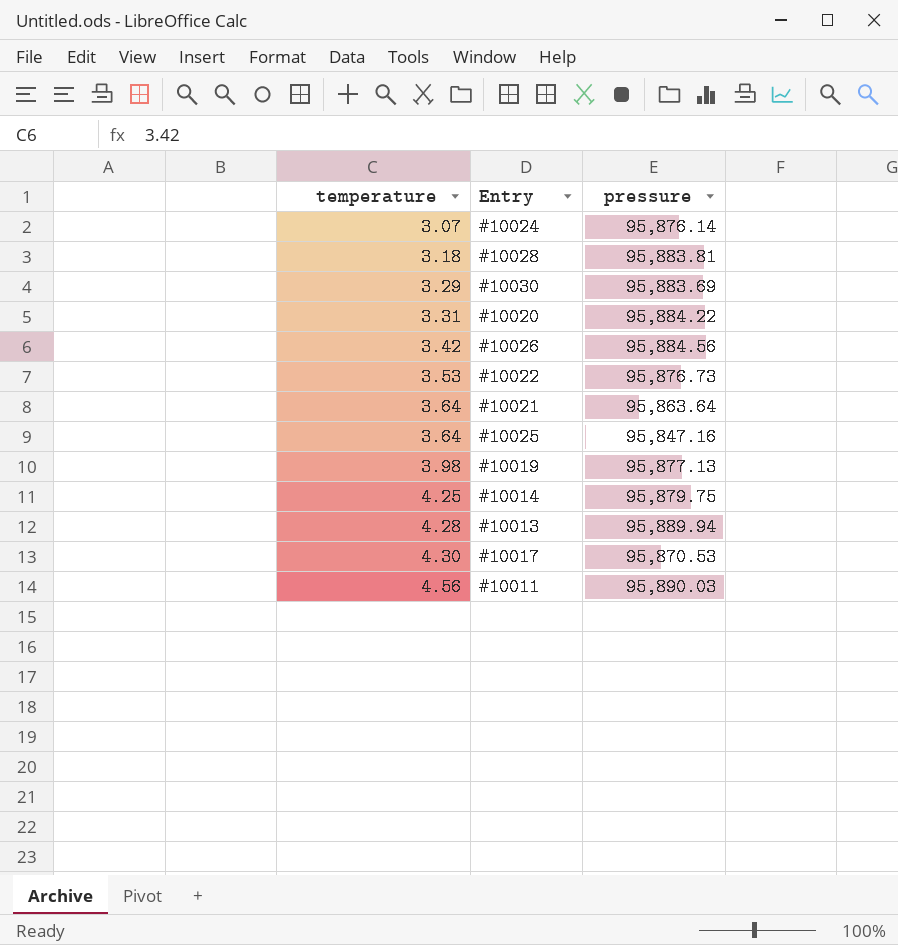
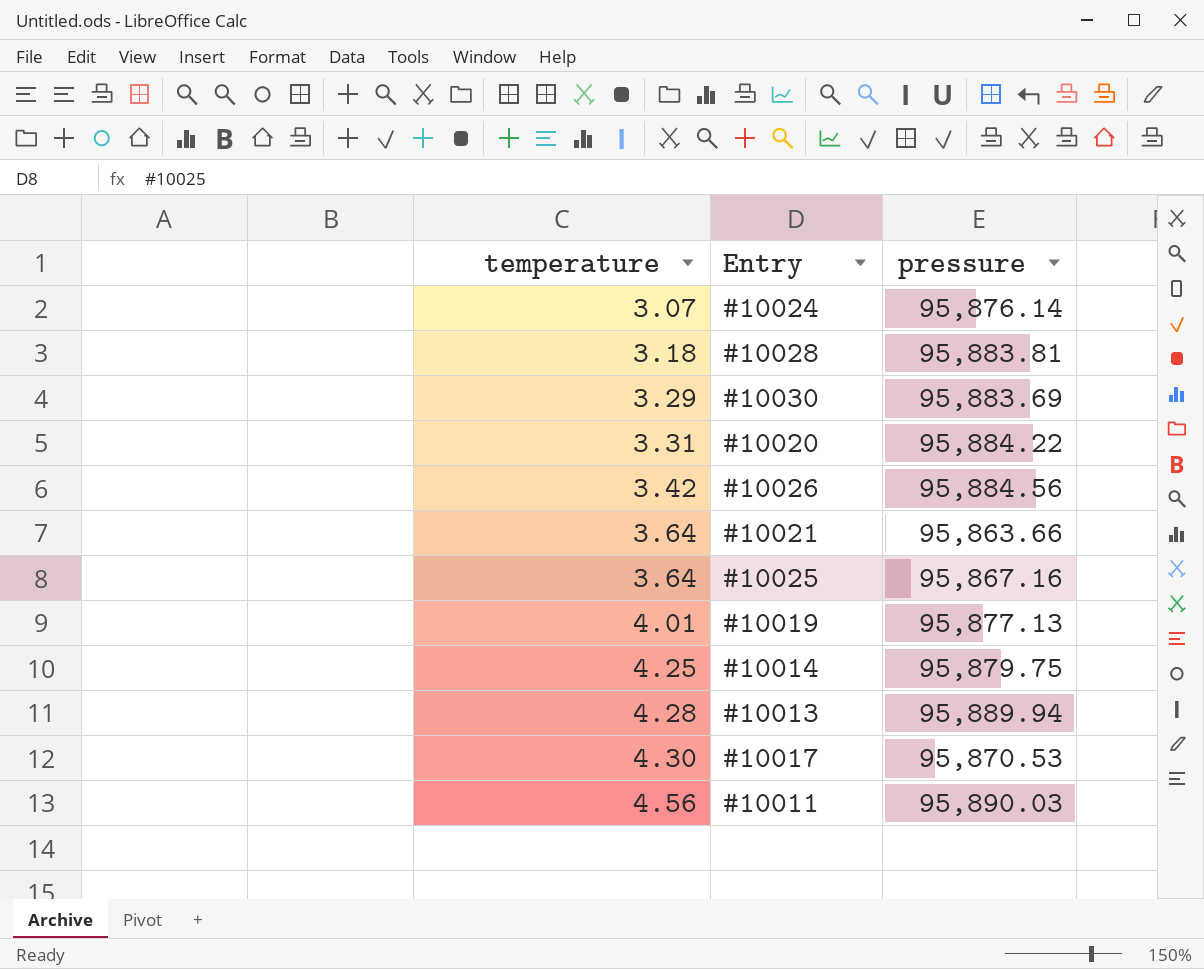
row #10022: 3.53 | 95,876.73 -> none
#10021 | pressure: 95,863.64 -> 95,863.66
#10025 | pressure: 95,847.16 -> 95,867.16
#10019 | temperature: 3.98 -> 4.01

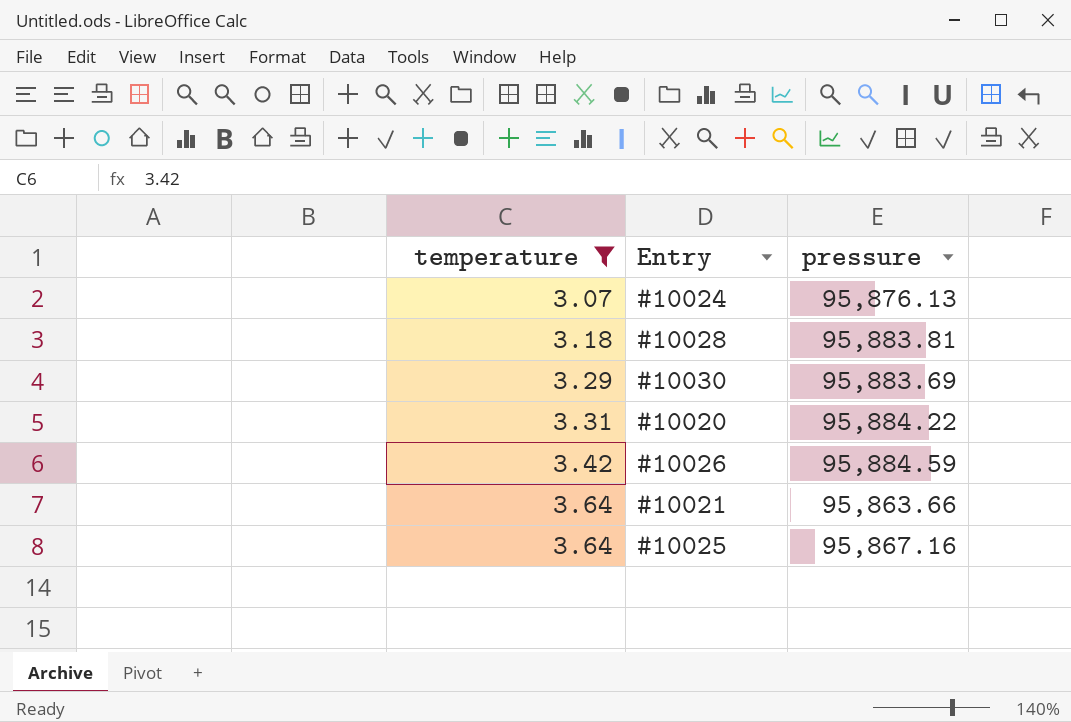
filter: none -> temperature <= 3.64
#10024 | pressure: 95,876.14 -> 95,876.13
#10026 | pressure: 95,884.56 -> 95,884.59

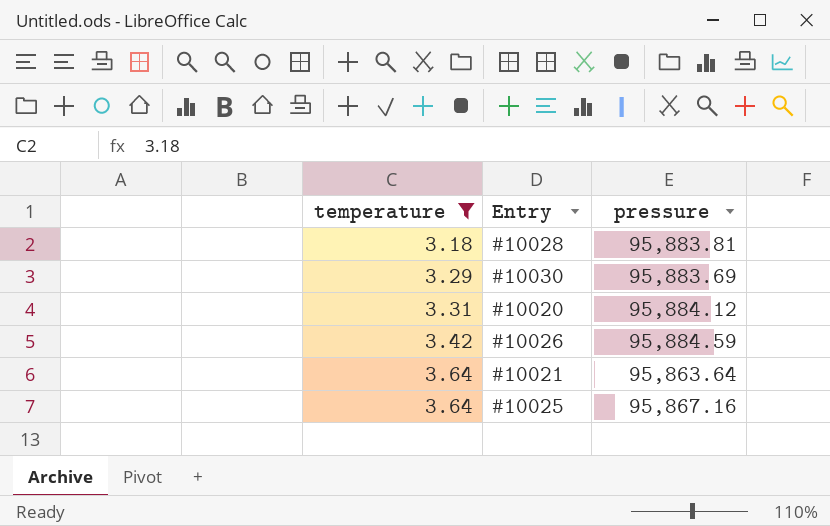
row #10024: 3.07 | 95,876.13 -> none
#10020 | pressure: 95,884.22 -> 95,884.12
#10021 | pressure: 95,863.66 -> 95,863.64

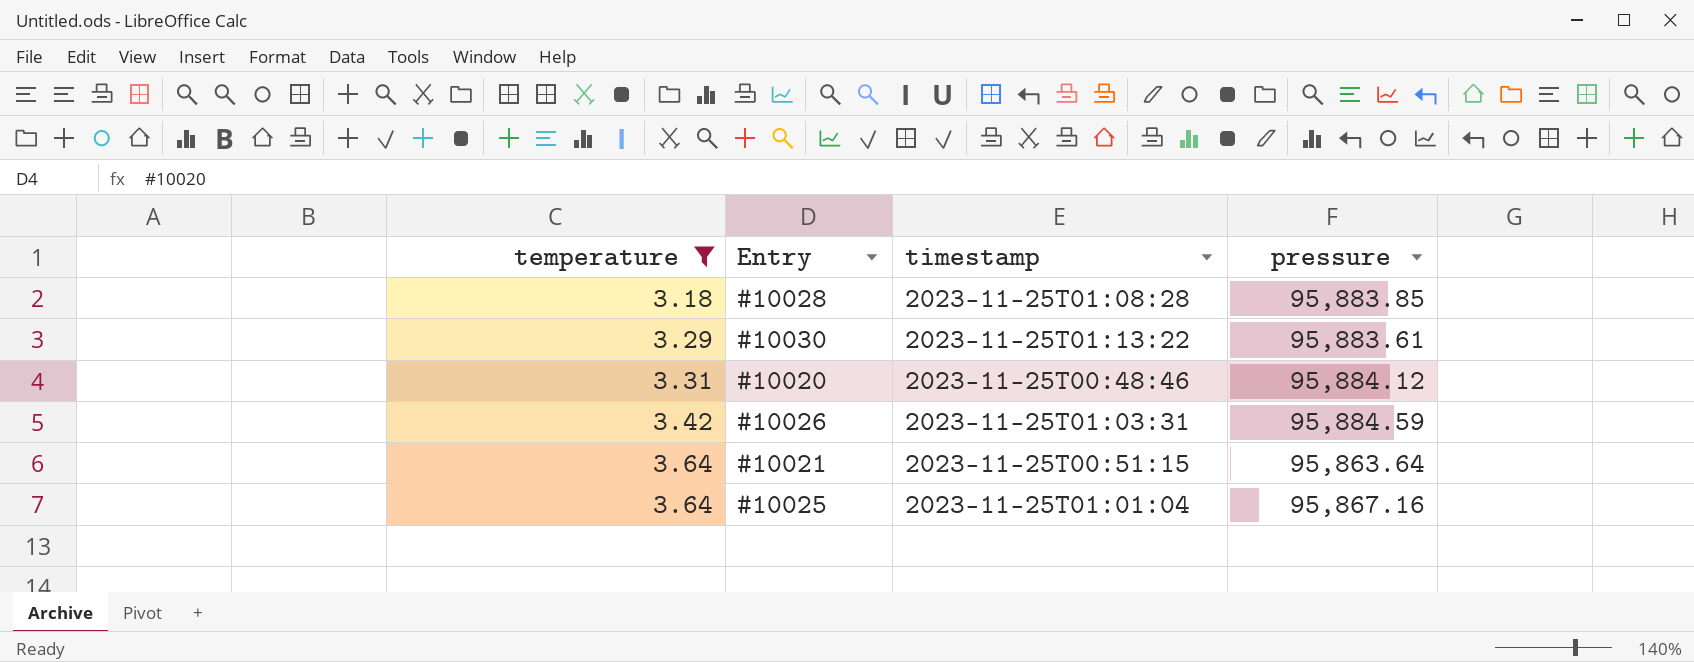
column timestamp | position: none -> 3
#10028 | pressure: 95,883.81 -> 95,883.85
#10030 | pressure: 95,883.69 -> 95,883.61

